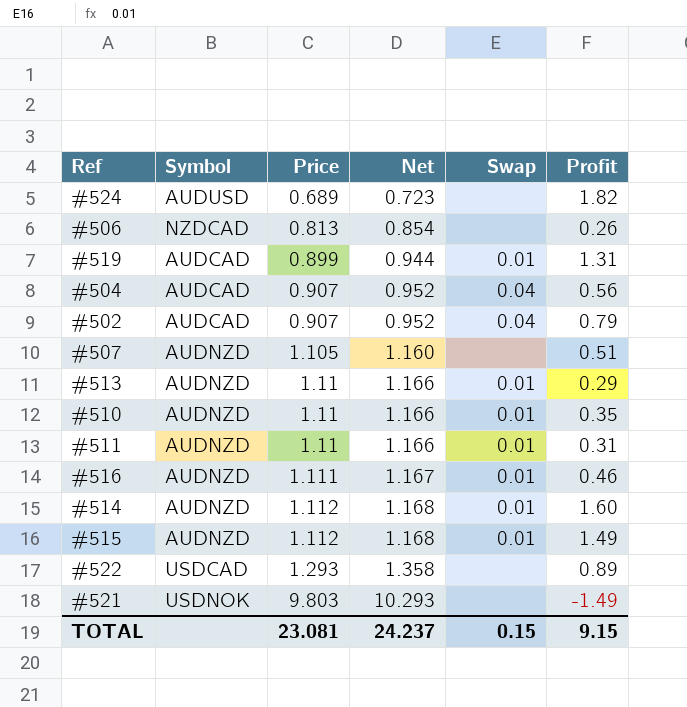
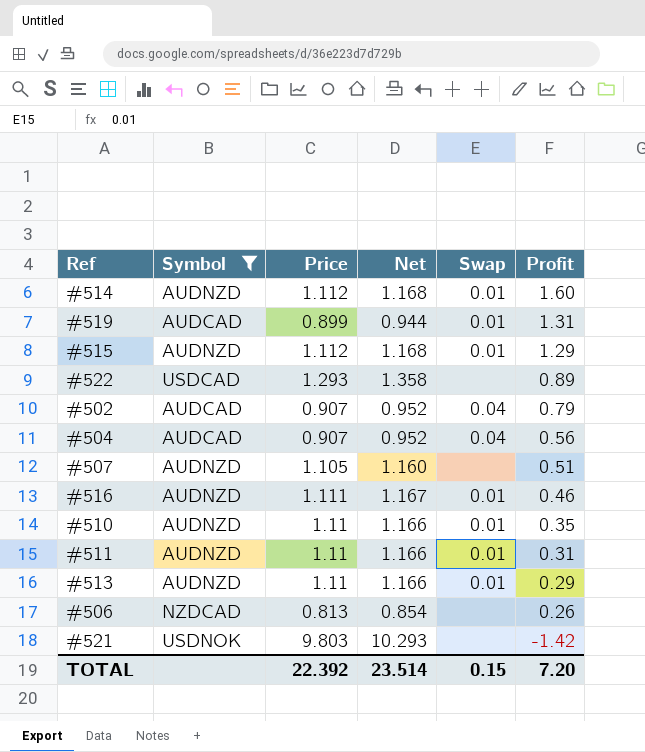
filter: none -> Symbol != AUDUSD
row order: Price ascending -> Profit descending
#515 | Profit: 1.49 -> 1.29
#521 | Profit: -1.49 -> -1.42
TOTAL | Price: 23.081 -> 22.392
TOTAL | Net: 24.237 -> 23.514
TOTAL | Profit: 9.15 -> 7.20

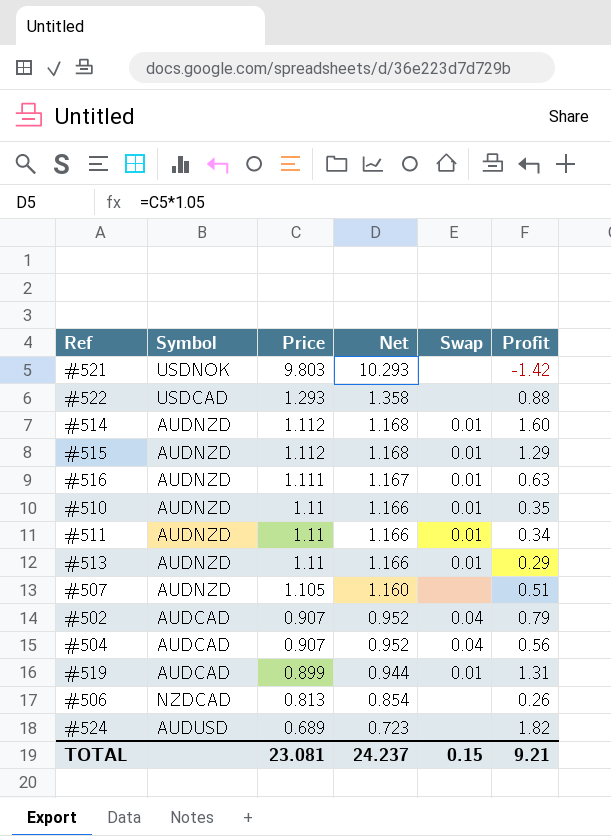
filter: Symbol != AUDUSD -> none
row order: Profit descending -> Price descending
#522 | Profit: 0.89 -> 0.88
#516 | Profit: 0.46 -> 0.63
#511 | Profit: 0.31 -> 0.34
TOTAL | Price: 22.392 -> 23.081
TOTAL | Net: 23.514 -> 24.237
TOTAL | Profit: 7.20 -> 9.21

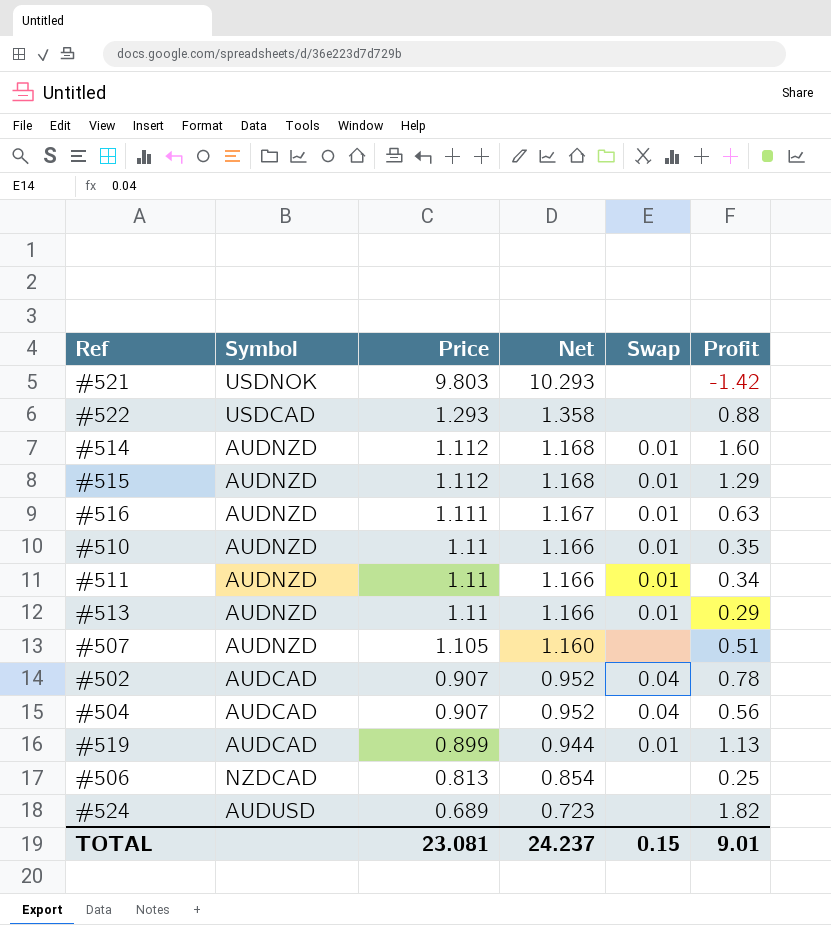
#502 | Profit: 0.79 -> 0.78
#519 | Profit: 1.31 -> 1.13
#506 | Profit: 0.26 -> 0.25
TOTAL | Profit: 9.21 -> 9.01

